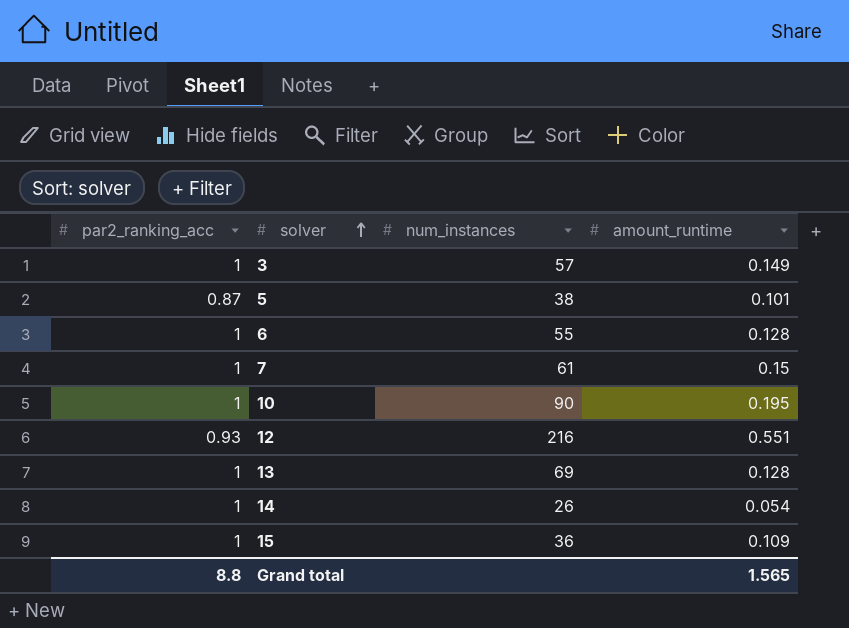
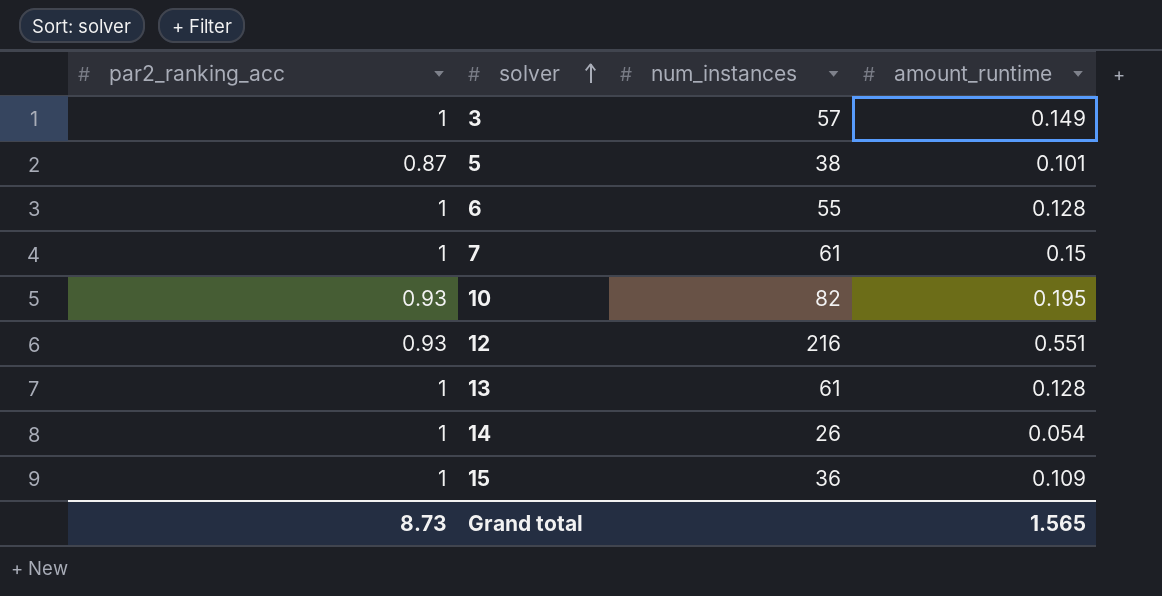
10 | par2_ranking_acc: 1 -> 0.93
10 | num_instances: 90 -> 82
13 | num_instances: 69 -> 61
Grand total | par2_ranking_acc: 8.8 -> 8.73

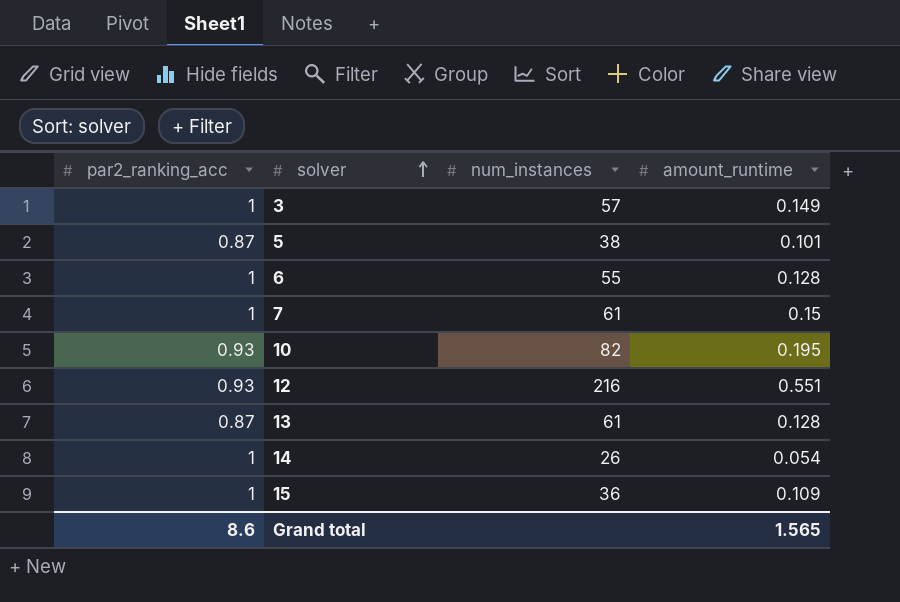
13 | par2_ranking_acc: 1 -> 0.87
Grand total | par2_ranking_acc: 8.73 -> 8.6

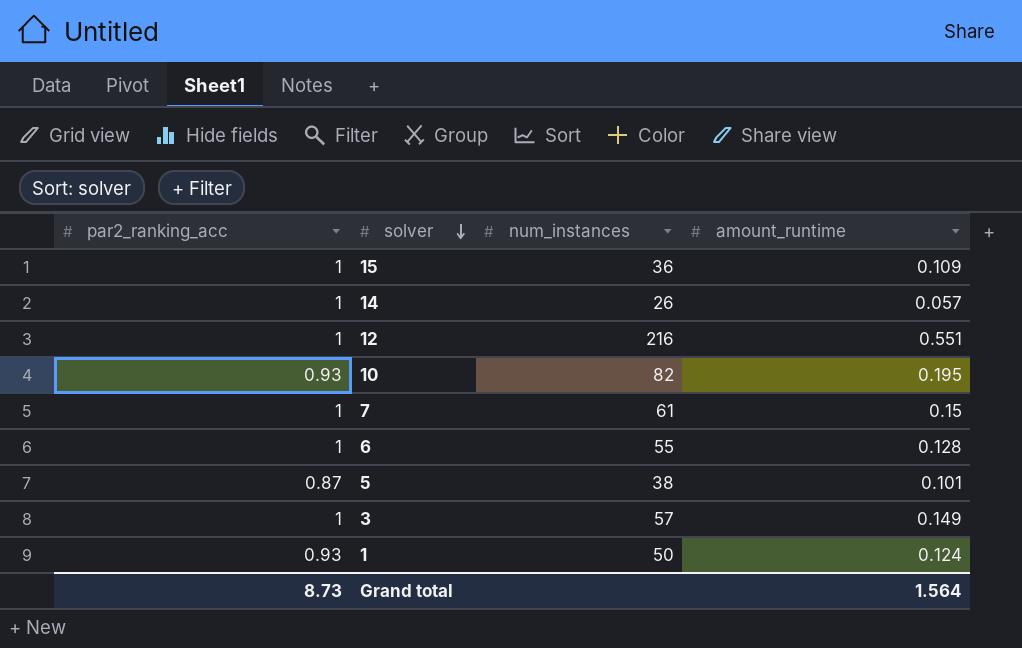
row order: solver ascending -> solver descending
row 13: 0.87 | 61 | 0.128 -> none
14 | amount_runtime: 0.054 -> 0.057
12 | par2_ranking_acc: 0.93 -> 1
row 1: none -> 0.93 | 50 | 0.124
Grand total | par2_ranking_acc: 8.6 -> 8.73
Grand total | amount_runtime: 1.565 -> 1.564

